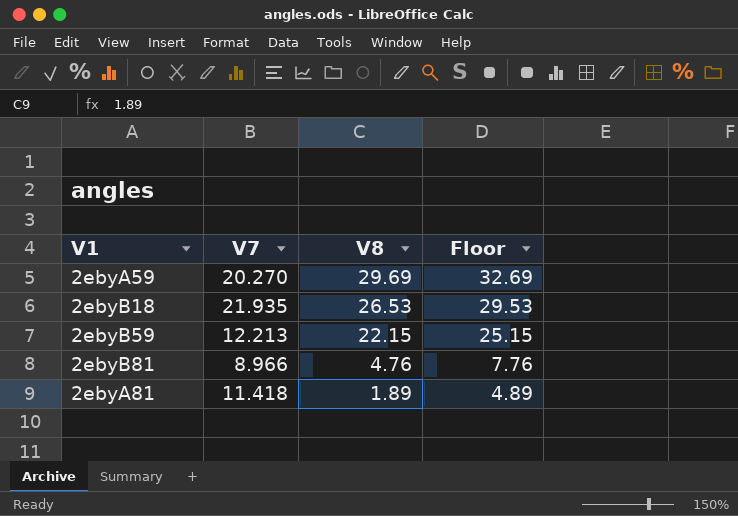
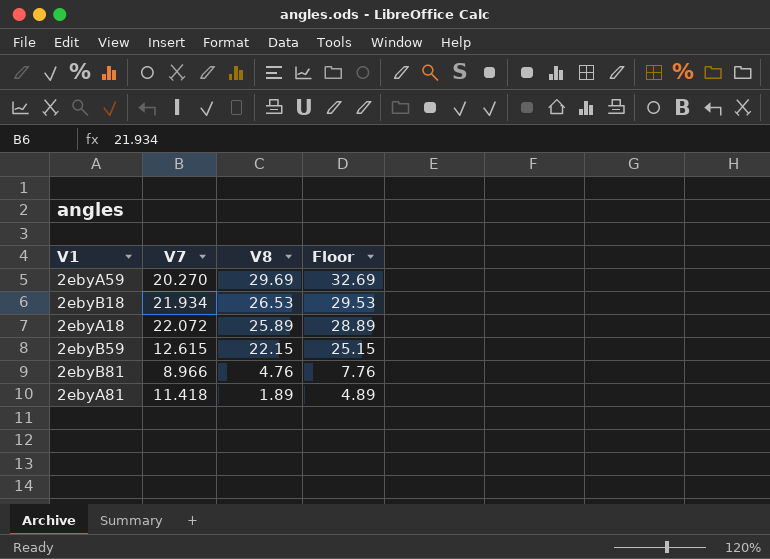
2ebyB18 | V7: 21.935 -> 21.934
row 2ebyA18: none -> 22.072 | 25.89 | 28.89
2ebyB59 | V7: 12.213 -> 12.615

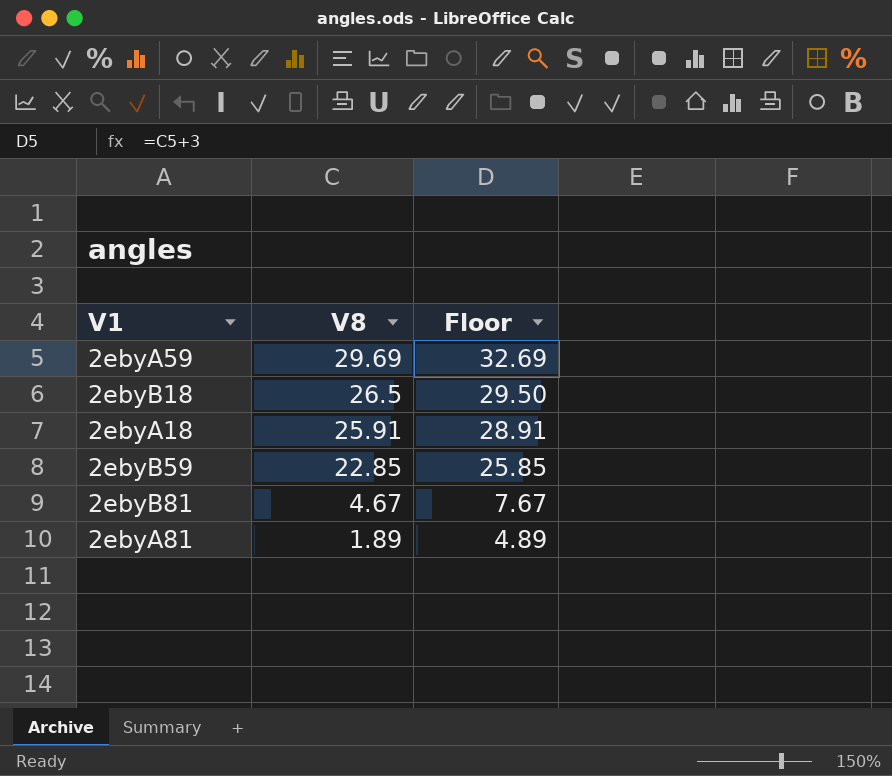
column V7 | position: 2 -> none
2ebyB18 | V8: 26.53 -> 26.5
2ebyB18 | Floor: 29.53 -> 29.50
2ebyA18 | V8: 25.89 -> 25.91
2ebyA18 | Floor: 28.89 -> 28.91
2ebyB59 | V8: 22.15 -> 22.85
2ebyB59 | Floor: 25.15 -> 25.85
2ebyB81 | V8: 4.76 -> 4.67
2ebyB81 | Floor: 7.76 -> 7.67

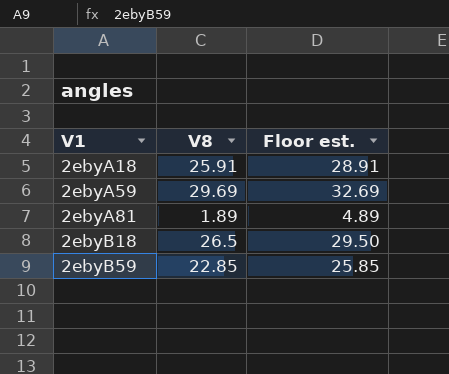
row order: V8 descending -> V1 ascending
column name: Floor -> Floor est.
row 2ebyB81: 4.67 | 7.67 -> none

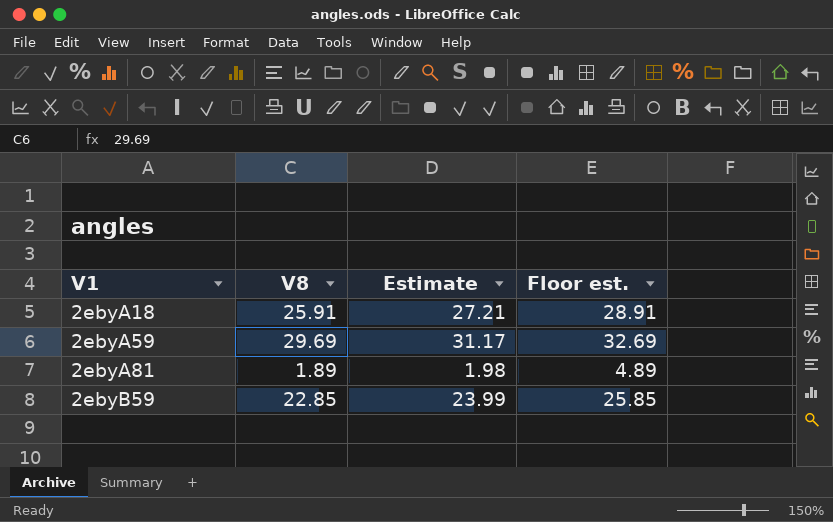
column Estimate | formula: none -> [V8] * 1.05
row 2ebyB18: 26.5 | 29.50 -> none

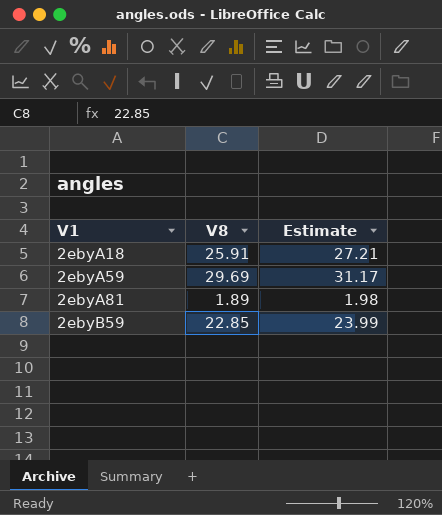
column Floor est. | formula: [V8] + 3 -> none

